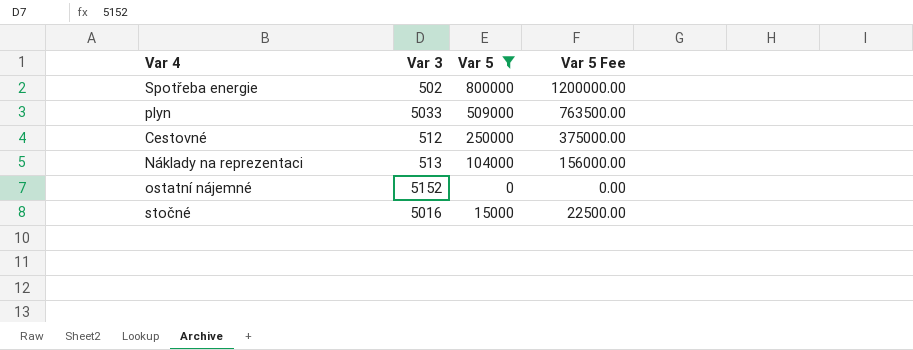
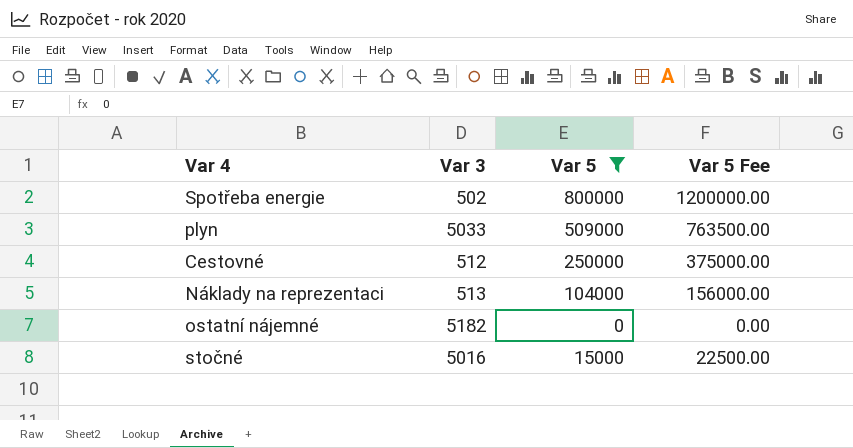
ostatní nájemné | Var 3: 5152 -> 5182

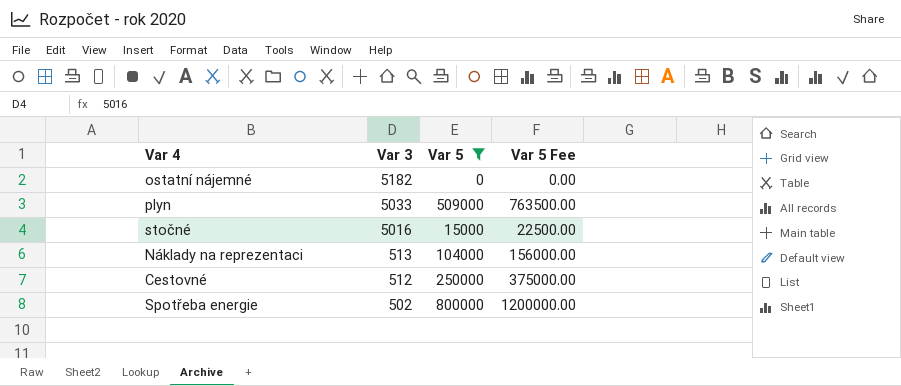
row order: none -> Var 3 descending

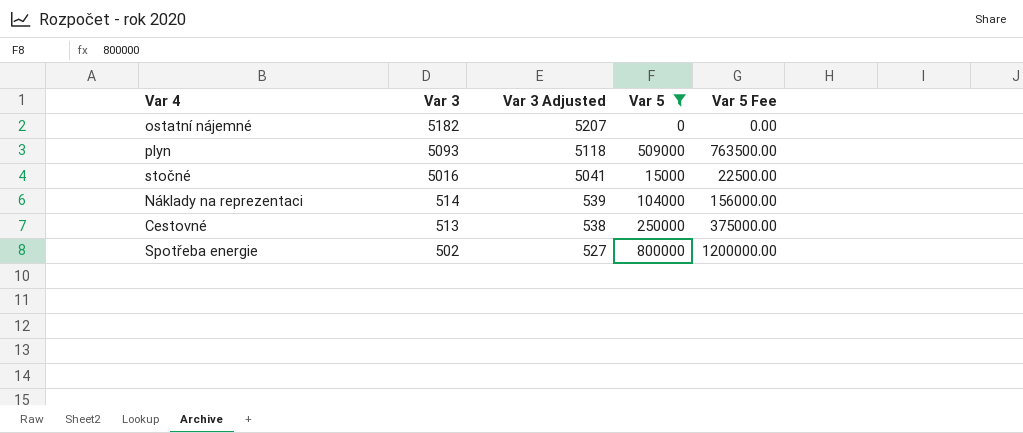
column Var 3 Adjusted | formula: none -> [Var 3] + 25
plyn | Var 3: 5033 -> 5093
Náklady na reprezentaci | Var 3: 513 -> 514
Cestovné | Var 3: 512 -> 513

